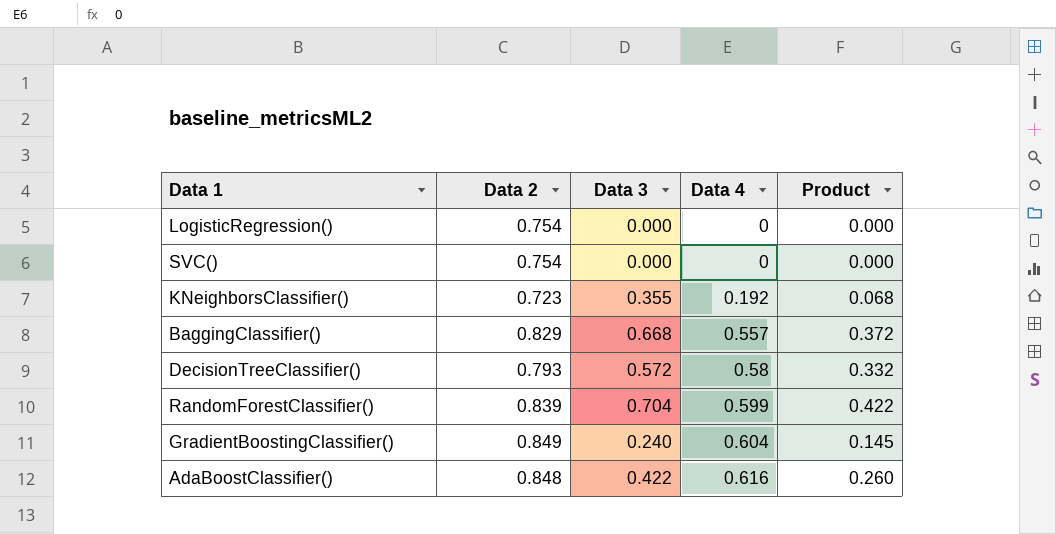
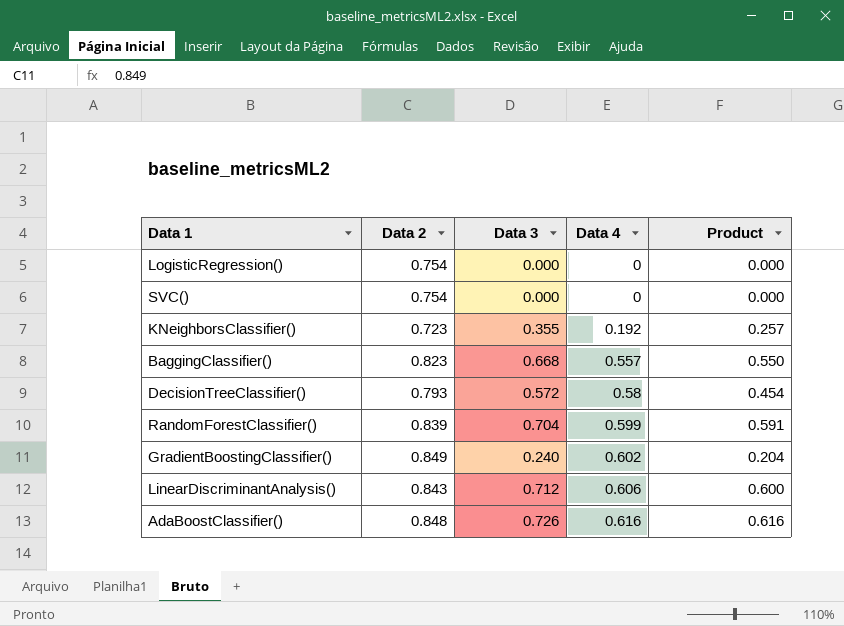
column Product | formula: [Data 3] * [Data 4] -> [Data 2] * [Data 3]
BaggingClassifier() | Data 2: 0.829 -> 0.823
GradientBoostingClassifier() | Data 4: 0.604 -> 0.602
row LinearDiscriminantAnalysis(): none -> 0.843 | 0.712 | 0.606 | 0.600
AdaBoostClassifier() | Data 3: 0.422 -> 0.726

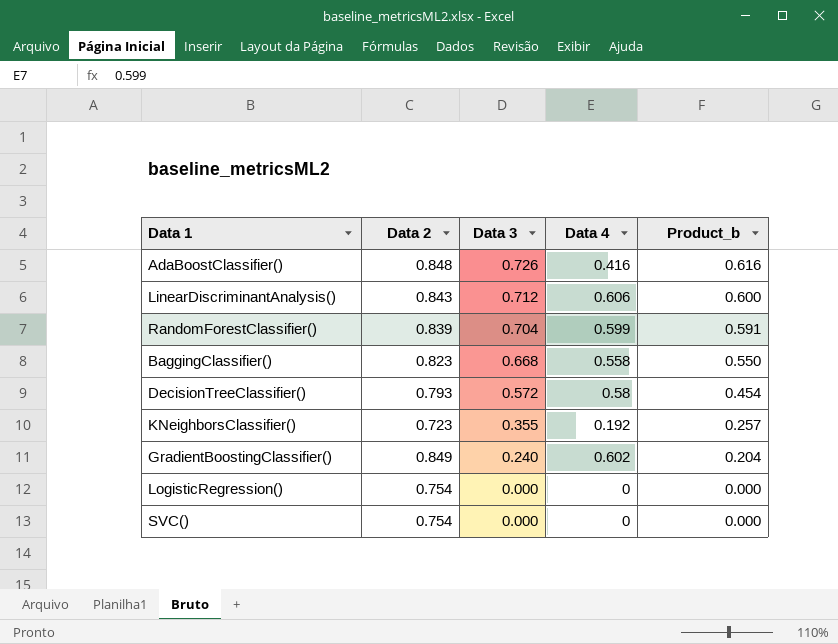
row order: Data 4 ascending -> Data 3 descending
column name: Product -> Product_b
AdaBoostClassifier() | Data 4: 0.616 -> 0.416
BaggingClassifier() | Data 4: 0.557 -> 0.558

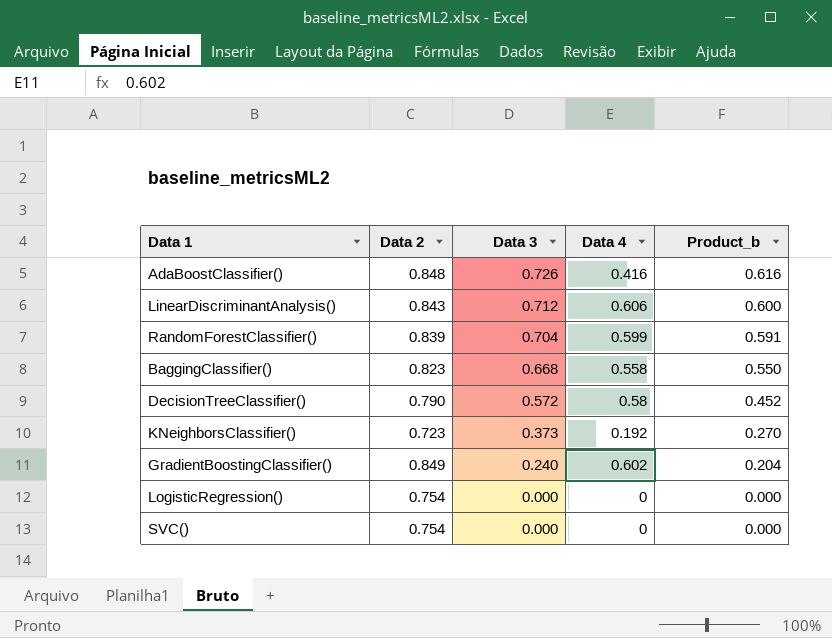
DecisionTreeClassifier() | Data 2: 0.793 -> 0.790
DecisionTreeClassifier() | Product_b: 0.454 -> 0.452
KNeighborsClassifier() | Data 3: 0.355 -> 0.373
KNeighborsClassifier() | Product_b: 0.257 -> 0.270

